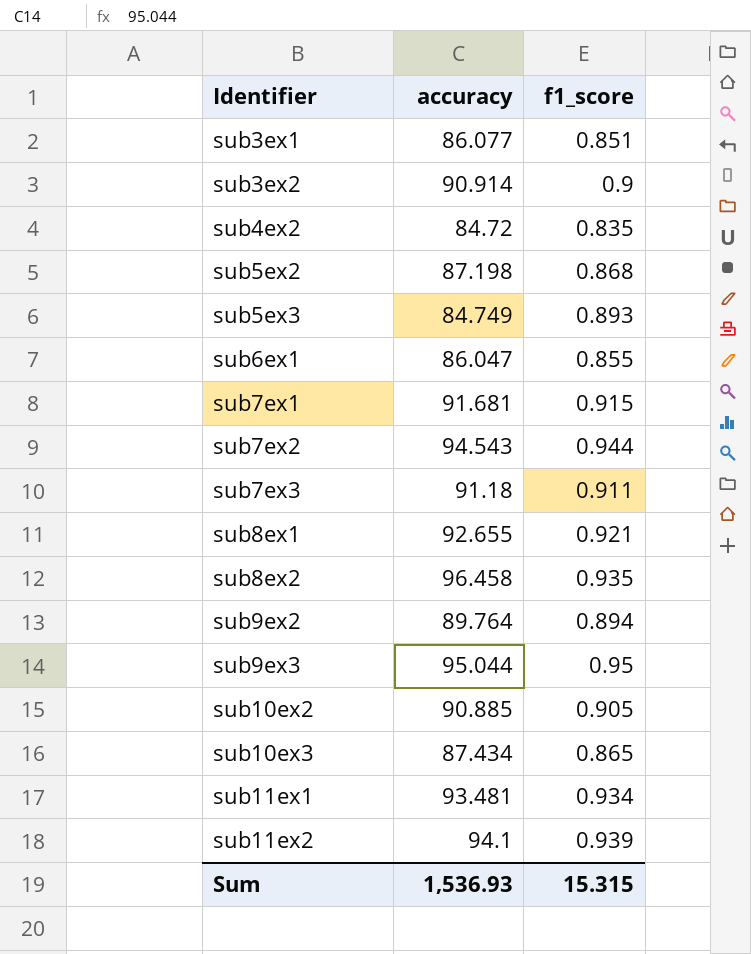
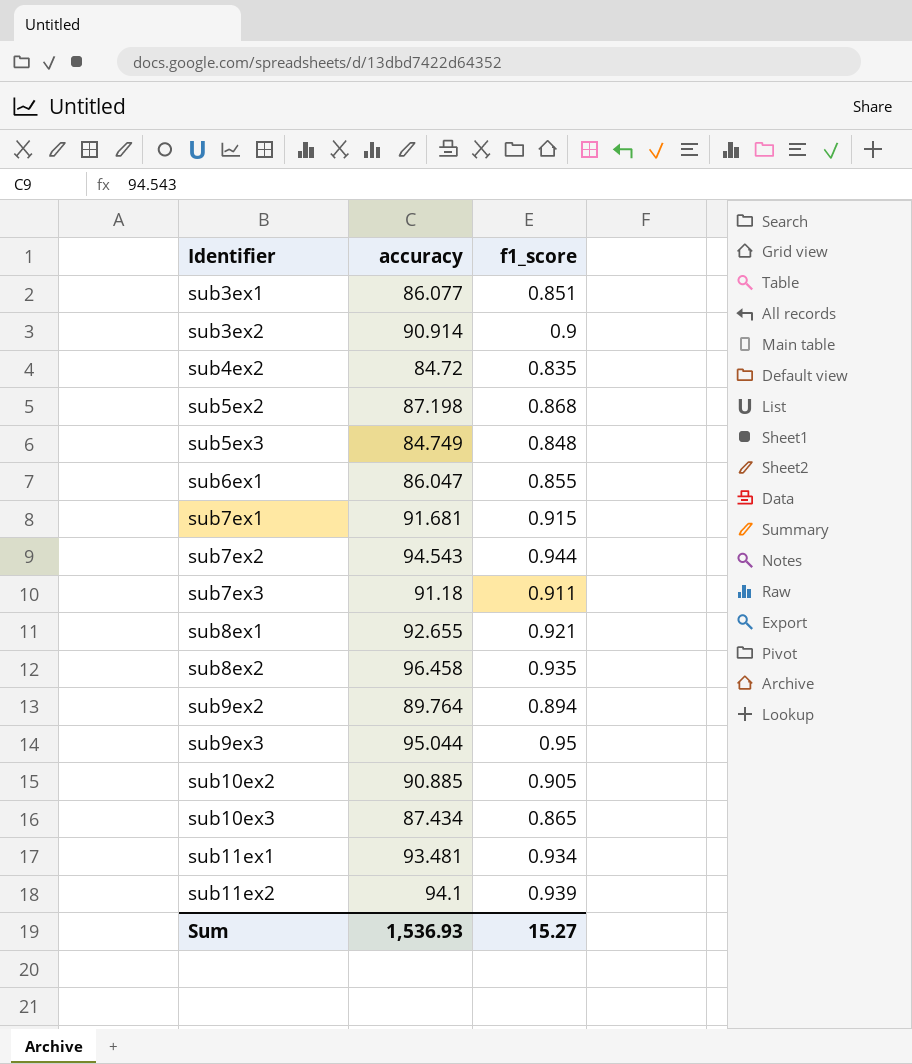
sub5ex3 | f1_score: 0.893 -> 0.848
Sum | f1_score: 15.315 -> 15.27

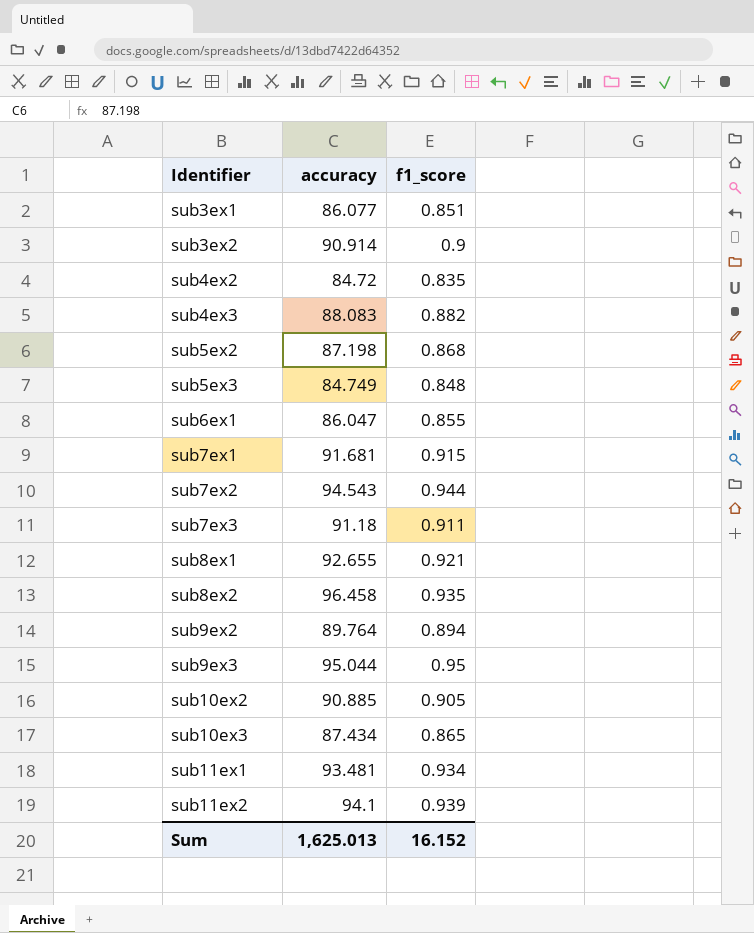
row sub4ex3: none -> 88.083 | 0.882
Sum | accuracy: 1,536.93 -> 1,625.013
Sum | f1_score: 15.27 -> 16.152

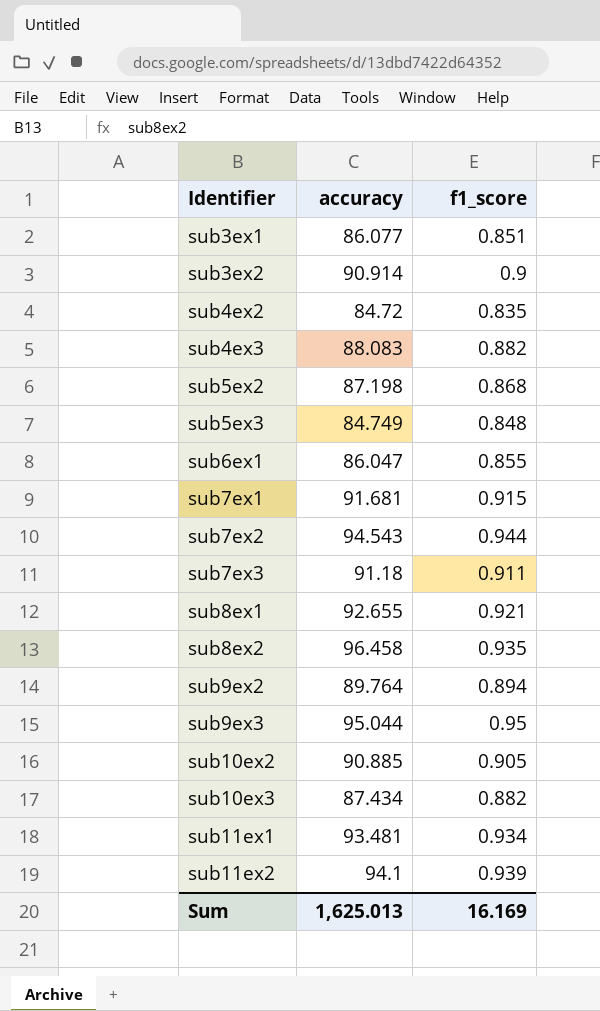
sub10ex3 | f1_score: 0.865 -> 0.882
Sum | f1_score: 16.152 -> 16.169

